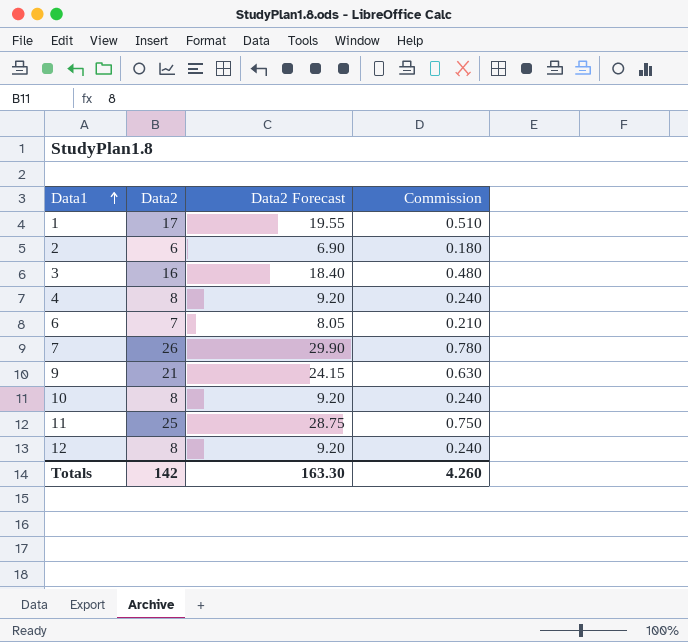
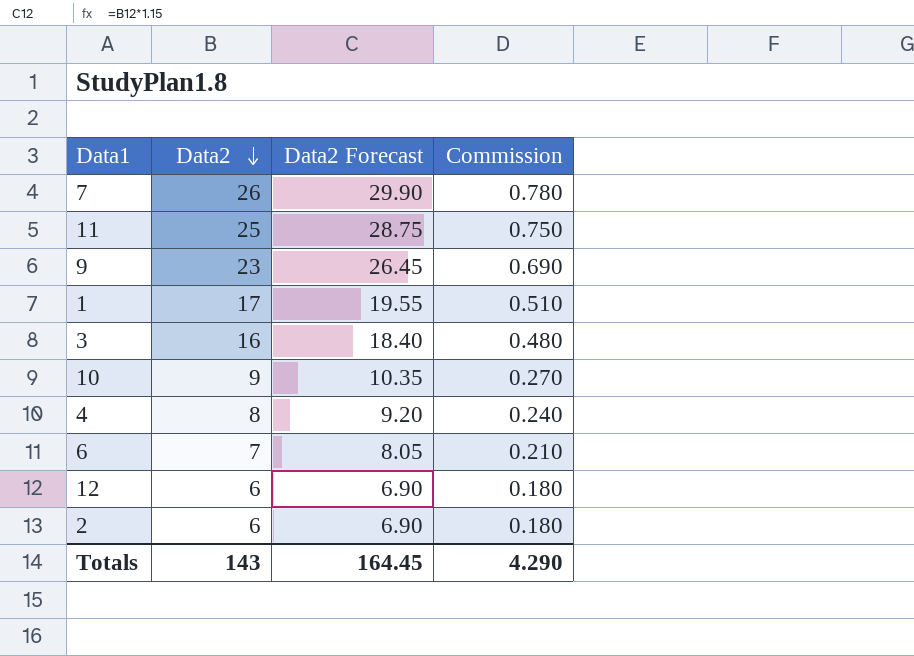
row order: Data1 ascending -> Data2 descending
9 | Data2: 21 -> 23
9 | Data2 Forecast: 24.15 -> 26.45
9 | Commission: 0.630 -> 0.690
10 | Data2: 8 -> 9
10 | Data2 Forecast: 9.20 -> 10.35
10 | Commission: 0.240 -> 0.270
12 | Data2: 8 -> 6
12 | Data2 Forecast: 9.20 -> 6.90
12 | Commission: 0.240 -> 0.180
Totals | Data2: 142 -> 143
Totals | Data2 Forecast: 163.30 -> 164.45
Totals | Commission: 4.260 -> 4.290

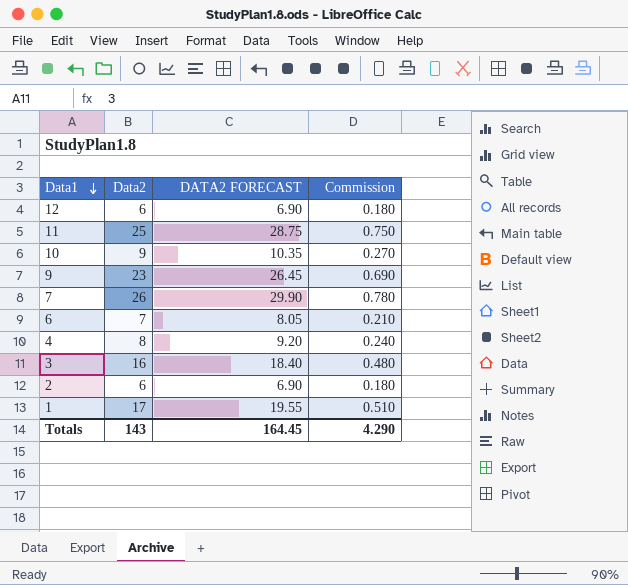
row order: Data2 descending -> Data1 descending
column name: Data2 Forecast -> DATA2 FORECAST

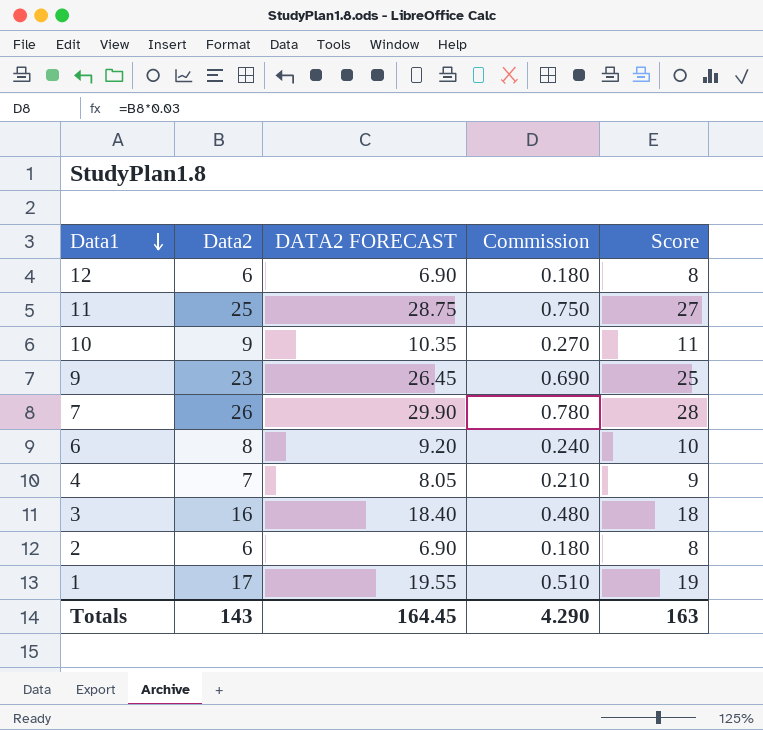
column Score | formula: none -> [Data2] + 2
6 | Data2: 7 -> 8
6 | DATA2 FORECAST: 8.05 -> 9.20
6 | Commission: 0.210 -> 0.240
4 | Data2: 8 -> 7
4 | DATA2 FORECAST: 9.20 -> 8.05
4 | Commission: 0.240 -> 0.210

